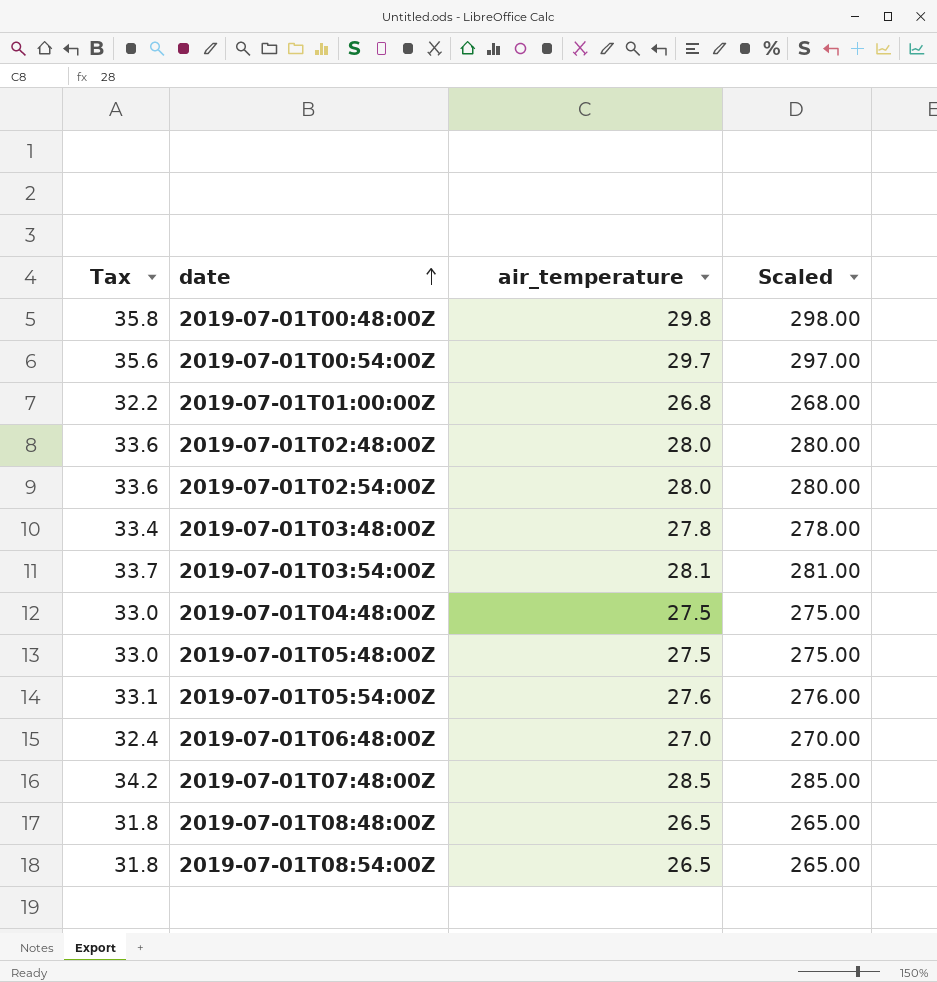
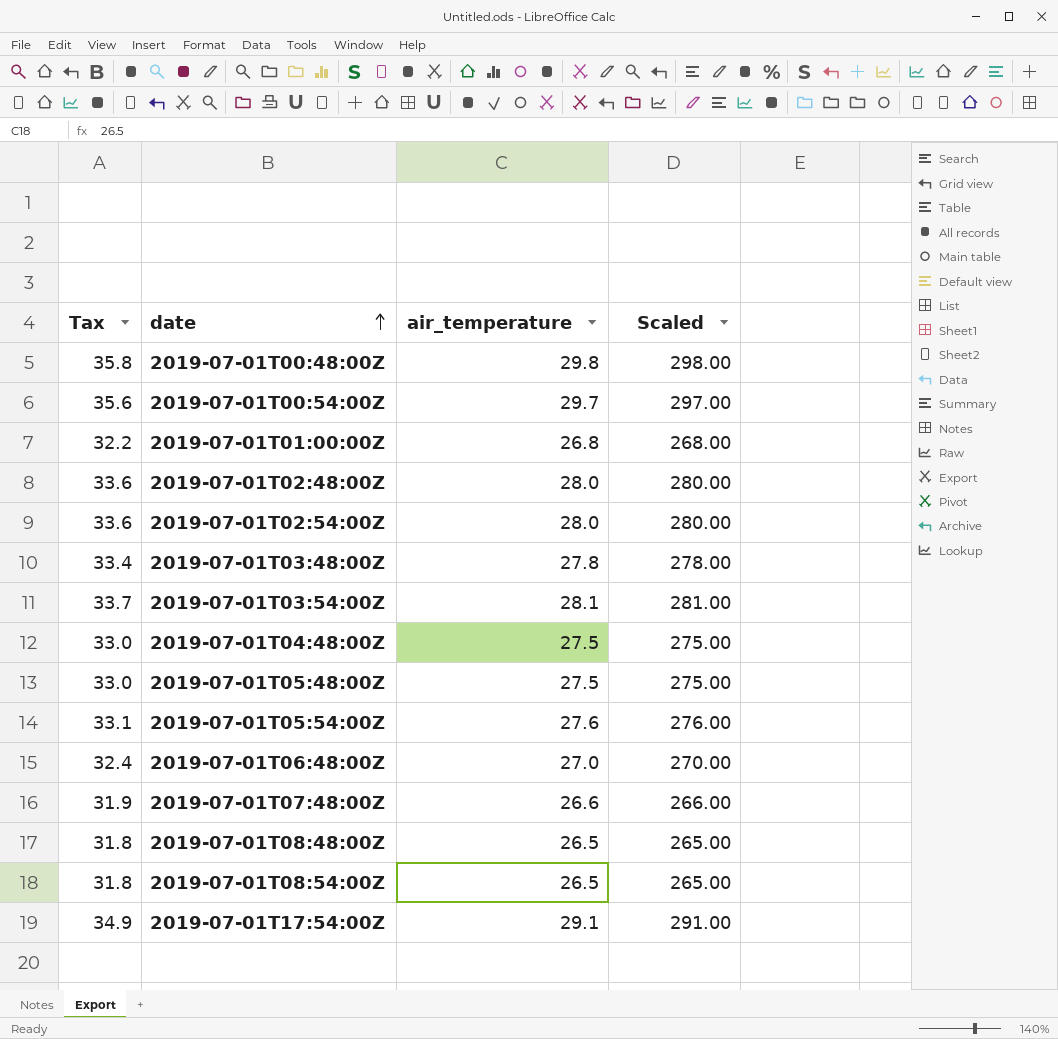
2019-07-01T07:48:00Z | Tax: 34.2 -> 31.9
2019-07-01T07:48:00Z | air_temperature: 28.5 -> 26.6
2019-07-01T07:48:00Z | Scaled: 285.00 -> 266.00
row 2019-07-01T17:54:00Z: none -> 34.9 | 29.1 | 291.00

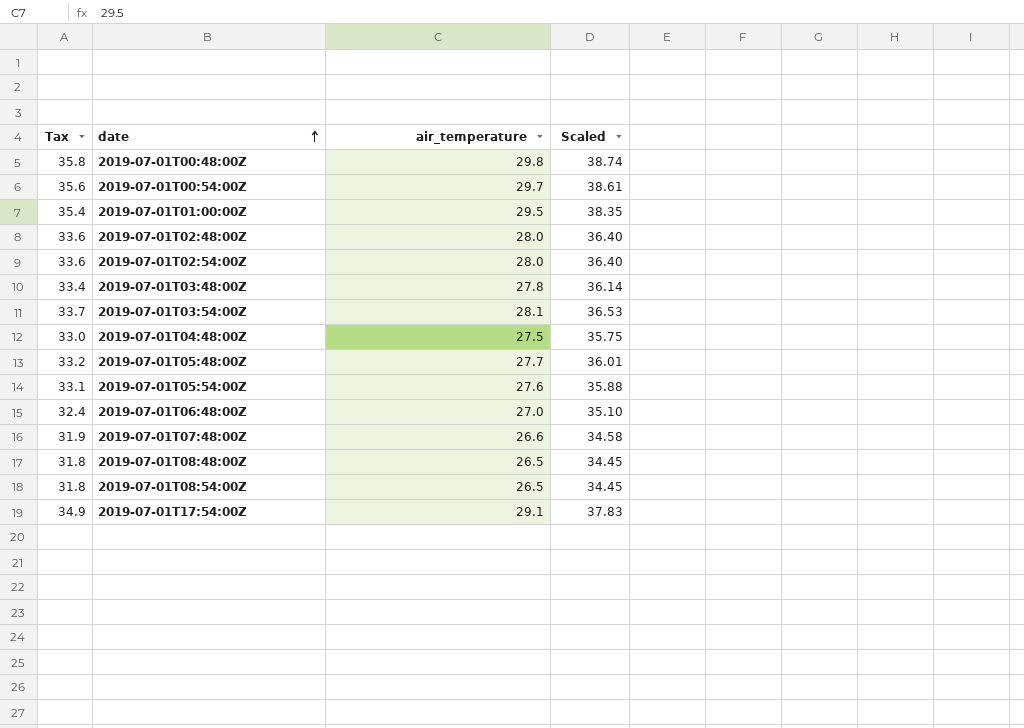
column Scaled | formula: [air_temperature] * 10 -> [air_temperature] * 1.3
2019-07-01T01:00:00Z | Tax: 32.2 -> 35.4
2019-07-01T01:00:00Z | air_temperature: 26.8 -> 29.5
2019-07-01T05:48:00Z | Tax: 33.0 -> 33.2
2019-07-01T05:48:00Z | air_temperature: 27.5 -> 27.7

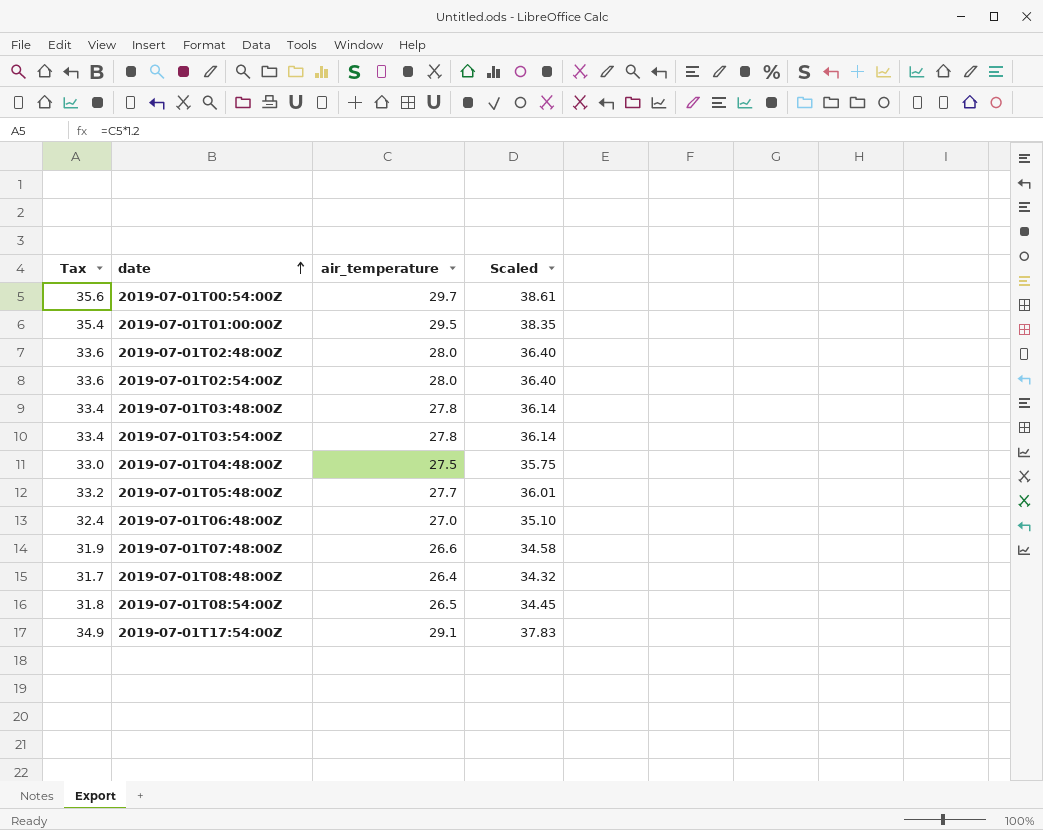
row 2019-07-01T00:48:00Z: 35.8 | 29.8 | 38.74 -> none
row 2019-07-01T05:54:00Z: 33.1 | 27.6 | 35.88 -> none
2019-07-01T03:54:00Z | Tax: 33.7 -> 33.4
2019-07-01T03:54:00Z | air_temperature: 28.1 -> 27.8
2019-07-01T03:54:00Z | Scaled: 36.53 -> 36.14
2019-07-01T08:48:00Z | Tax: 31.8 -> 31.7
2019-07-01T08:48:00Z | air_temperature: 26.5 -> 26.4
2019-07-01T08:48:00Z | Scaled: 34.45 -> 34.32

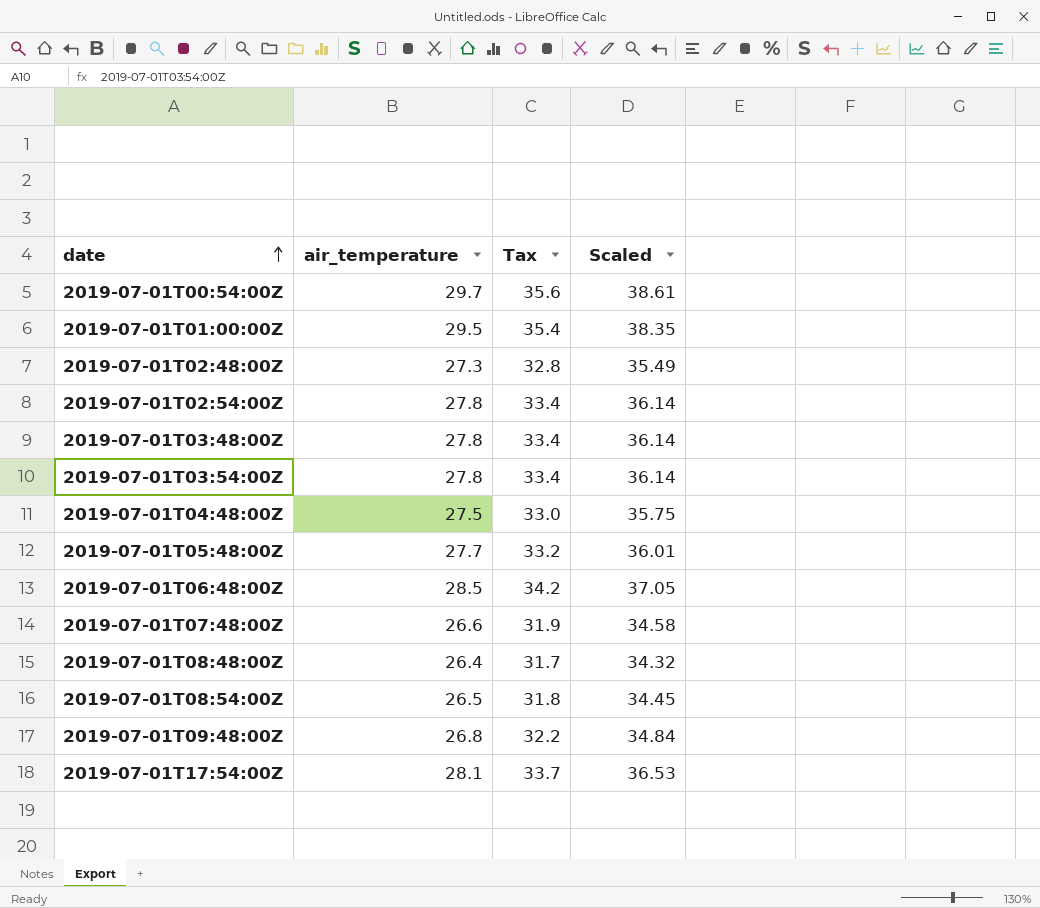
column Tax | position: 1 -> 3
2019-07-01T02:48:00Z | air_temperature: 28.0 -> 27.3
2019-07-01T02:48:00Z | Tax: 33.6 -> 32.8
2019-07-01T02:48:00Z | Scaled: 36.40 -> 35.49
2019-07-01T02:54:00Z | air_temperature: 28.0 -> 27.8
2019-07-01T02:54:00Z | Tax: 33.6 -> 33.4
2019-07-01T02:54:00Z | Scaled: 36.40 -> 36.14
2019-07-01T06:48:00Z | air_temperature: 27.0 -> 28.5
2019-07-01T06:48:00Z | Tax: 32.4 -> 34.2
2019-07-01T06:48:00Z | Scaled: 35.10 -> 37.05
row 2019-07-01T09:48:00Z: none -> 26.8 | 32.2 | 34.84
2019-07-01T17:54:00Z | air_temperature: 29.1 -> 28.1
2019-07-01T17:54:00Z | Tax: 34.9 -> 33.7
2019-07-01T17:54:00Z | Scaled: 37.83 -> 36.53

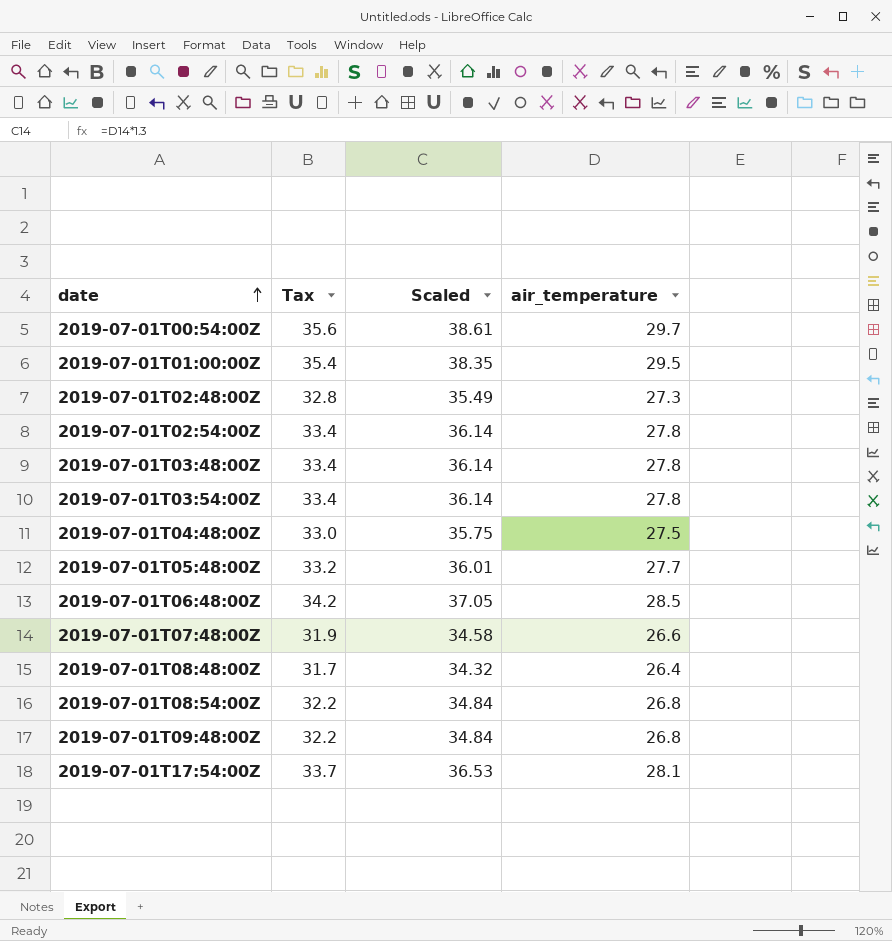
column air_temperature | position: 2 -> 4
2019-07-01T08:54:00Z | Tax: 31.8 -> 32.2
2019-07-01T08:54:00Z | Scaled: 34.45 -> 34.84
2019-07-01T08:54:00Z | air_temperature: 26.5 -> 26.8

